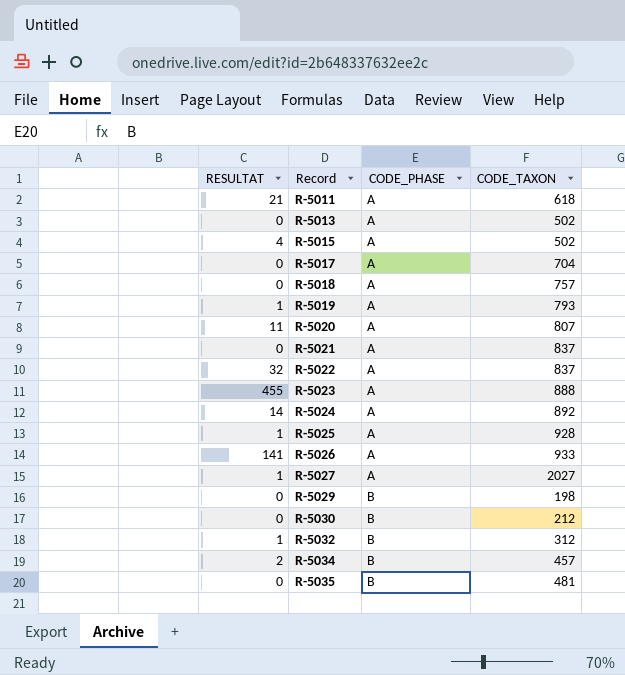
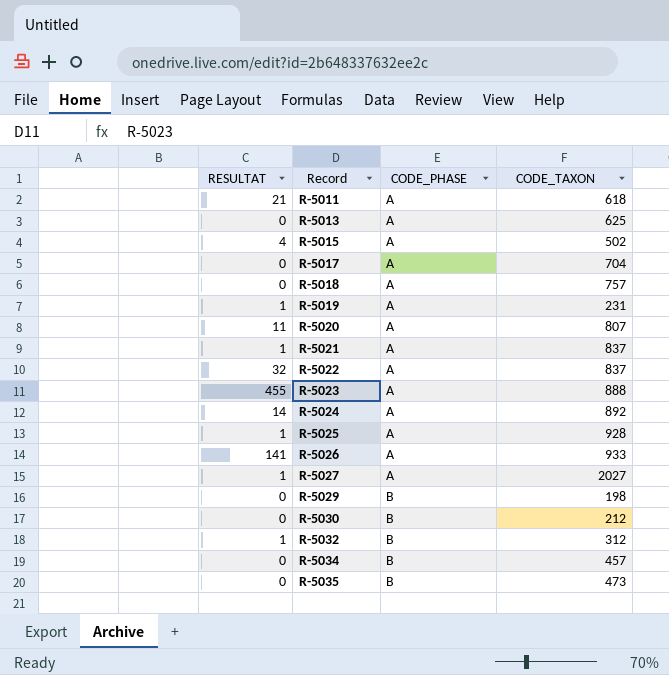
R-5013 | CODE_TAXON: 502 -> 625
R-5019 | CODE_TAXON: 793 -> 231
R-5021 | RESULTAT: 0 -> 1
R-5034 | RESULTAT: 2 -> 0
R-5035 | CODE_TAXON: 481 -> 473

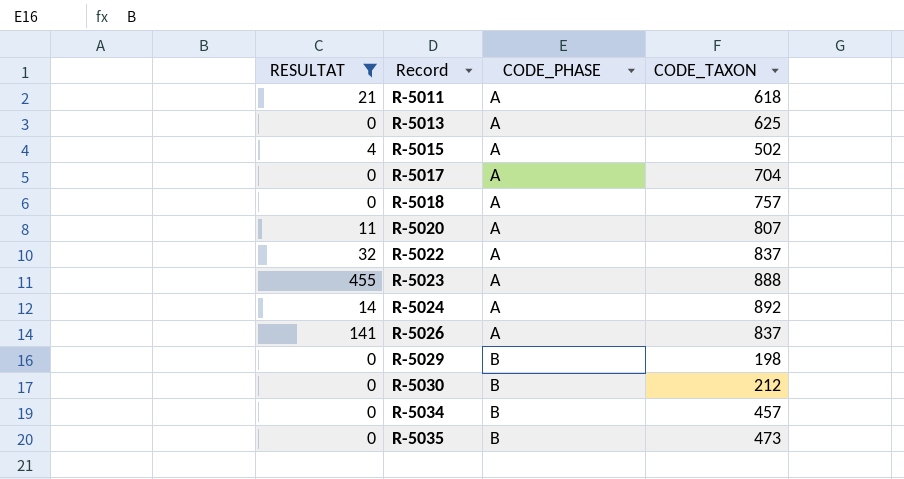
filter: none -> RESULTAT != 1
R-5026 | CODE_TAXON: 933 -> 837

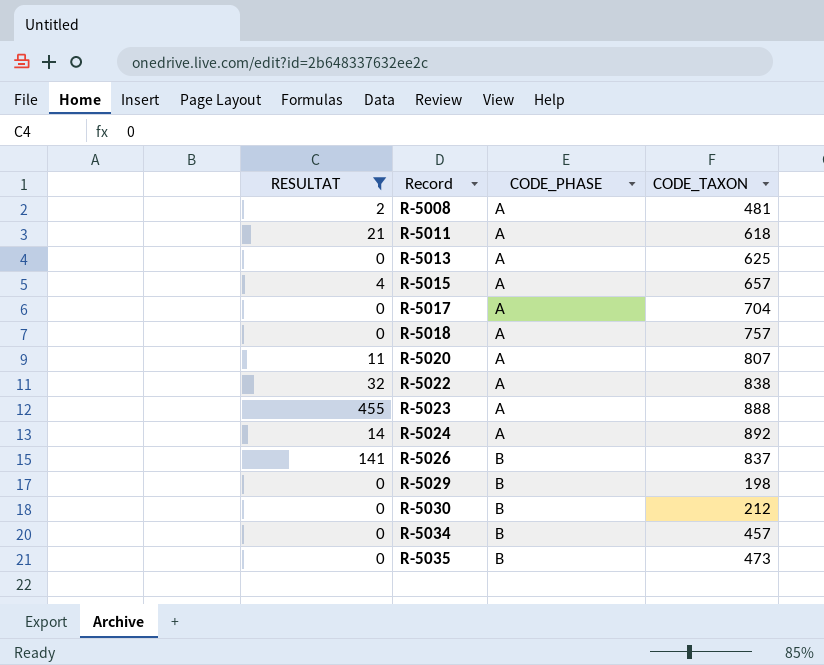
row R-5008: none -> 2 | A | 481
R-5015 | CODE_TAXON: 502 -> 657
R-5022 | CODE_TAXON: 837 -> 838
R-5026 | CODE_PHASE: A -> B

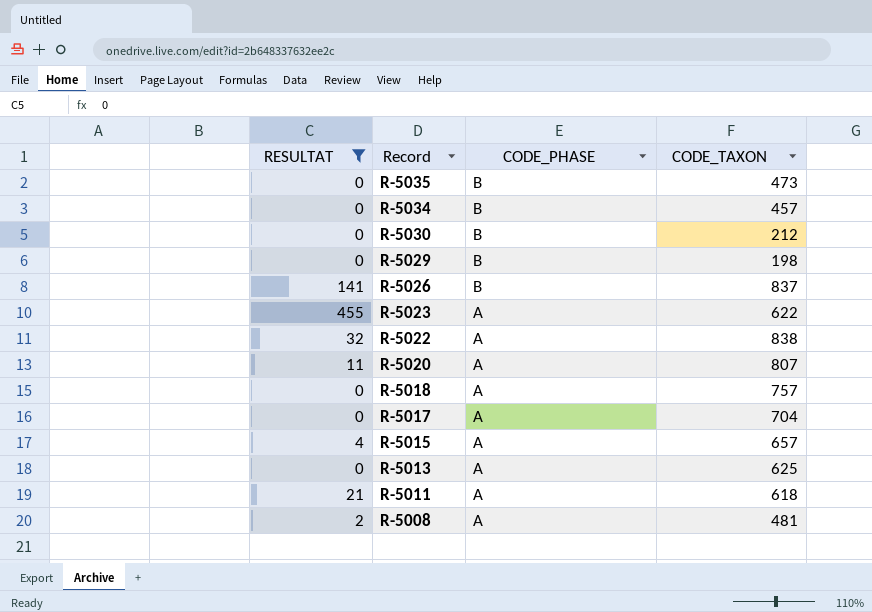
row order: Record ascending -> Record descending
row R-5024: 14 | A | 892 -> none
R-5023 | CODE_TAXON: 888 -> 622

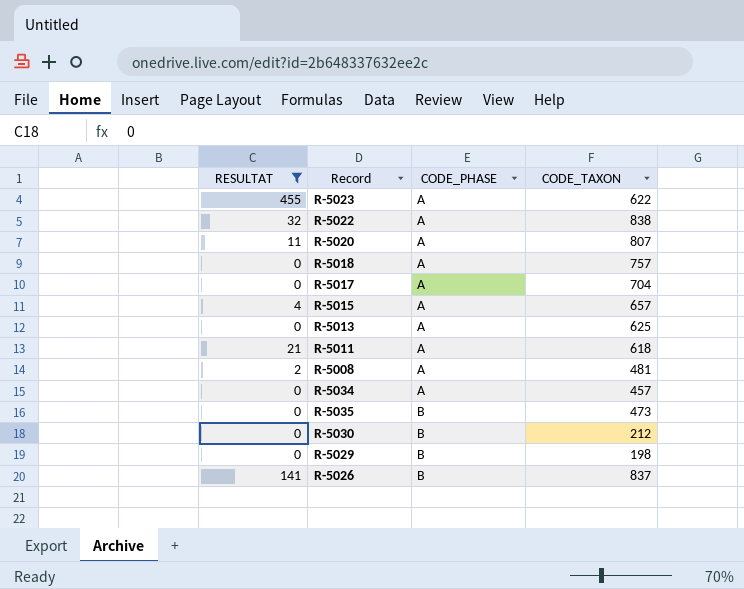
row order: Record descending -> CODE_PHASE ascending
R-5034 | CODE_PHASE: B -> A

